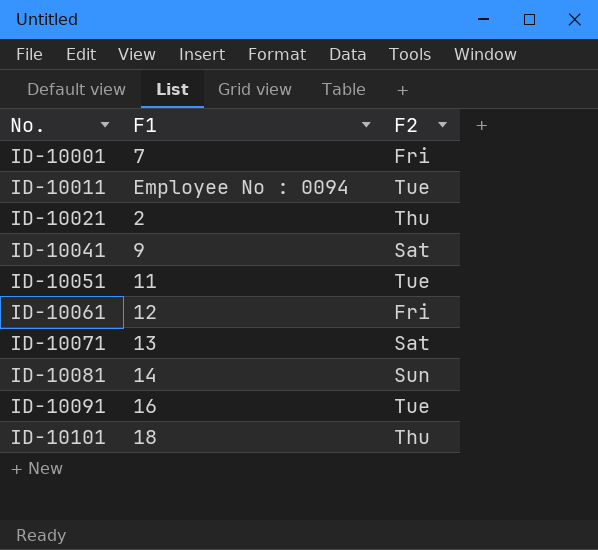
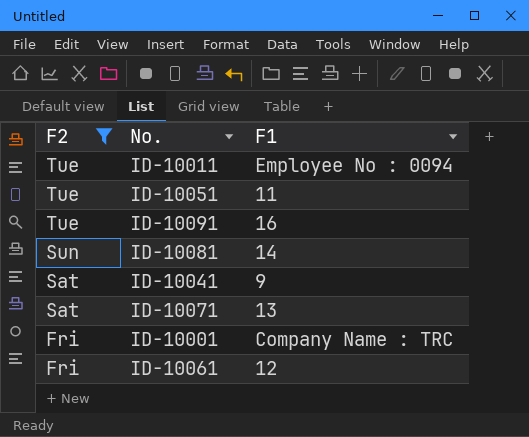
filter: none -> F2 != Thu
row order: No. ascending -> F2 descending
column F2 | position: 3 -> 1
ID-10001 | F1: 7 -> Company Name : TRC

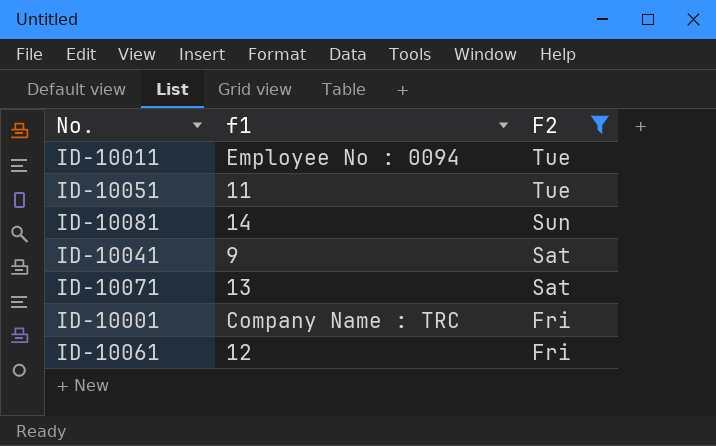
column name: F1 -> f1
column F2 | position: 1 -> 3
row ID-10091: Tue | 16 -> none

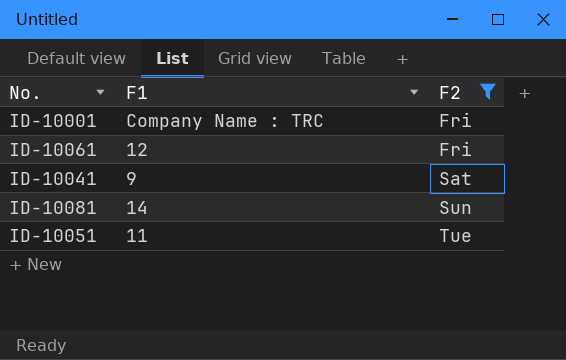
row order: F2 descending -> F2 ascending
column name: f1 -> F1
row ID-10011: Employee No : 0094 | Tue -> none
row ID-10071: 13 | Sat -> none

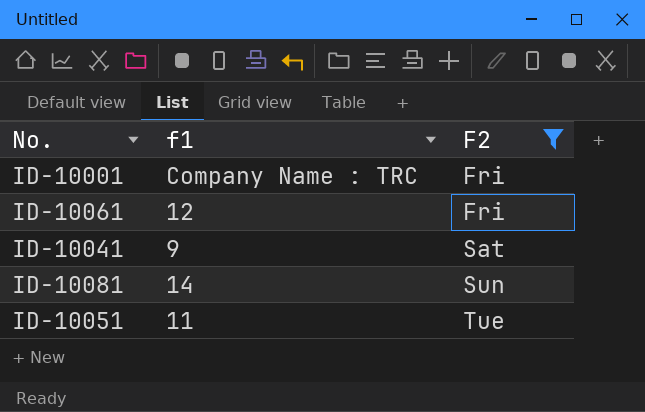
column name: F1 -> f1

